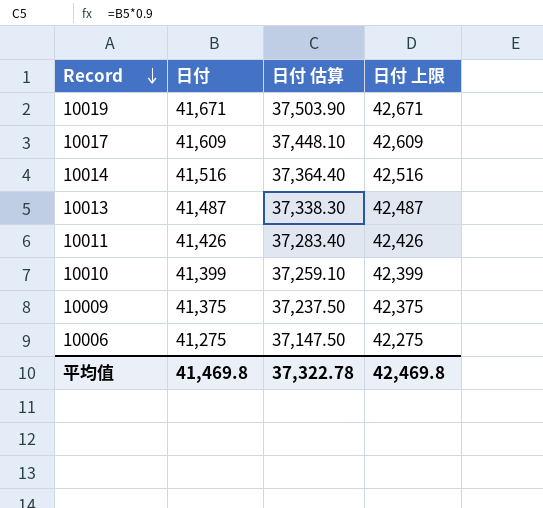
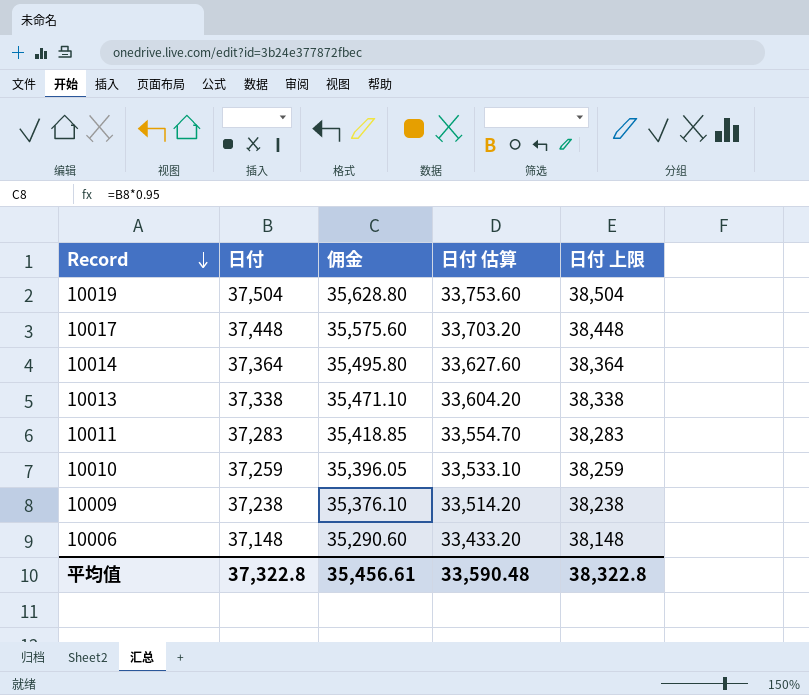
column 佣金 | formula: none -> [日付] * 0.95
10019 | 日付: 41,671 -> 37,504
10019 | 日付 估算: 37,503.90 -> 33,753.60
10019 | 日付 上限: 42,671 -> 38,504
10017 | 日付: 41,609 -> 37,448
10017 | 日付 估算: 37,448.10 -> 33,703.20
10017 | 日付 上限: 42,609 -> 38,448
10014 | 日付: 41,516 -> 37,364
10014 | 日付 估算: 37,364.40 -> 33,627.60
10014 | 日付 上限: 42,516 -> 38,364
10013 | 日付: 41,487 -> 37,338
10013 | 日付 估算: 37,338.30 -> 33,604.20
10013 | 日付 上限: 42,487 -> 38,338
10011 | 日付: 41,426 -> 37,283
10011 | 日付 估算: 37,283.40 -> 33,554.70
10011 | 日付 上限: 42,426 -> 38,283
10010 | 日付: 41,399 -> 37,259
10010 | 日付 估算: 37,259.10 -> 33,533.10
10010 | 日付 上限: 42,399 -> 38,259
10009 | 日付: 41,375 -> 37,238
10009 | 日付 估算: 37,237.50 -> 33,514.20
10009 | 日付 上限: 42,375 -> 38,238
10006 | 日付: 41,275 -> 37,148
10006 | 日付 估算: 37,147.50 -> 33,433.20
10006 | 日付 上限: 42,275 -> 38,148
平均值 | 日付: 41,469.8 -> 37,322.8
平均值 | 日付 估算: 37,322.78 -> 33,590.48
平均值 | 日付 上限: 42,469.8 -> 38,322.8

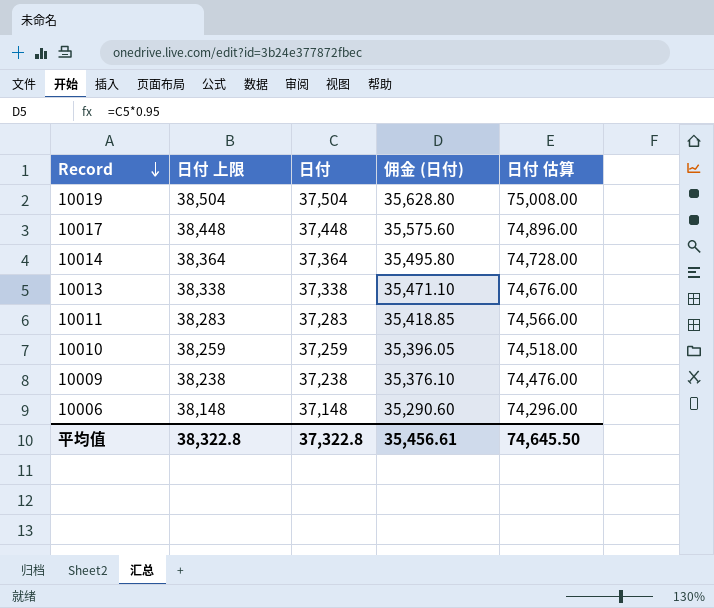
column 日付 上限 | position: 5 -> 2
column name: 佣金 -> 佣金 (日付)
column 日付 估算 | formula: [日付] * 0.9 -> [日付] * 2
平均值 | 日付 估算: 33,590.48 -> 74,645.50

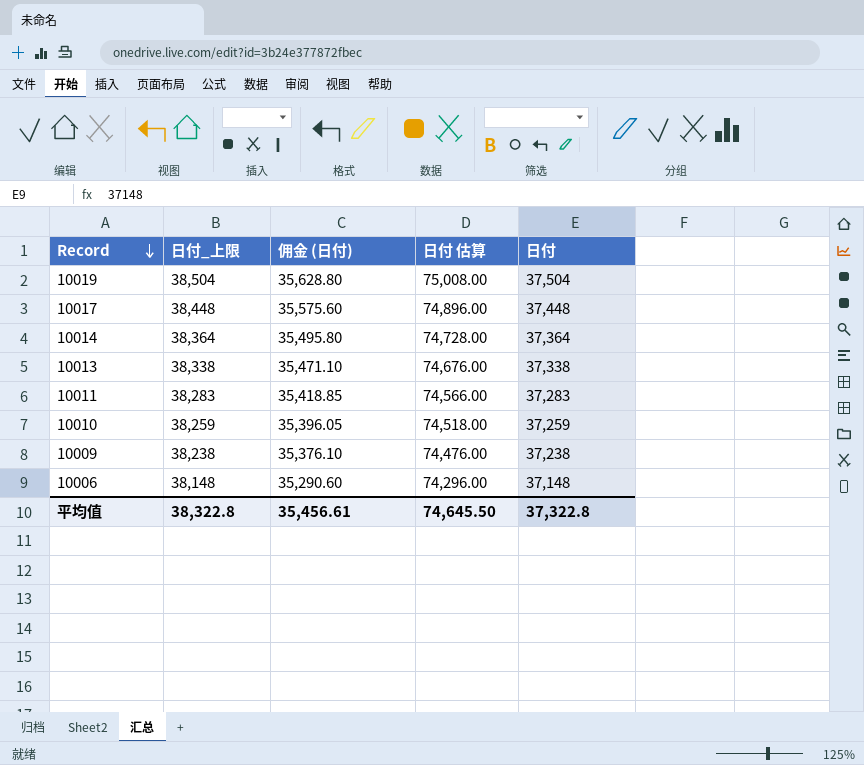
column name: 日付 上限 -> 日付_上限
column 日付 | position: 3 -> 5

